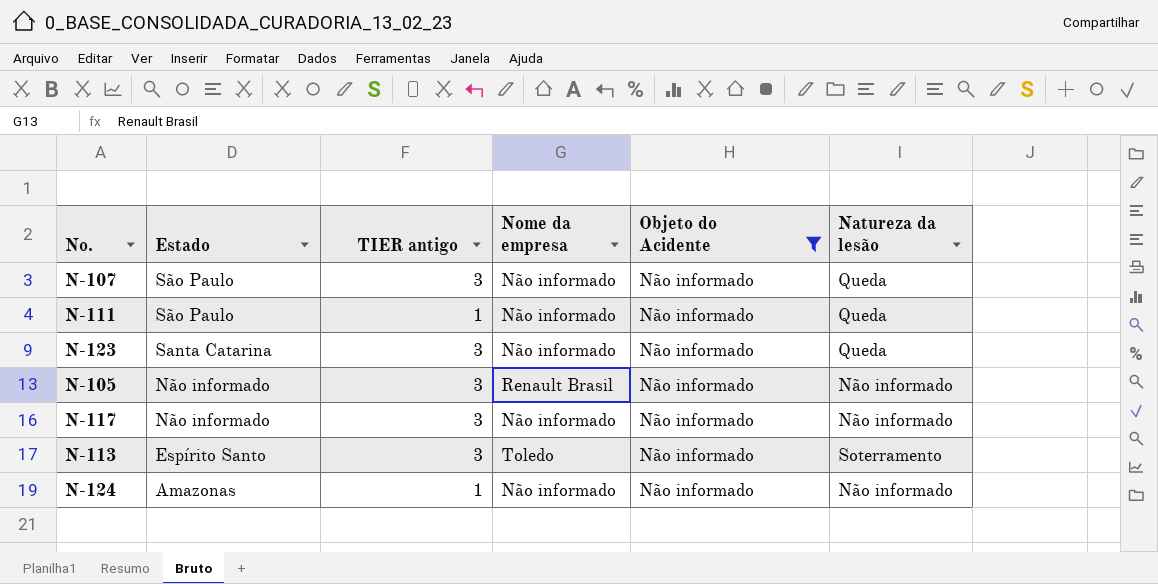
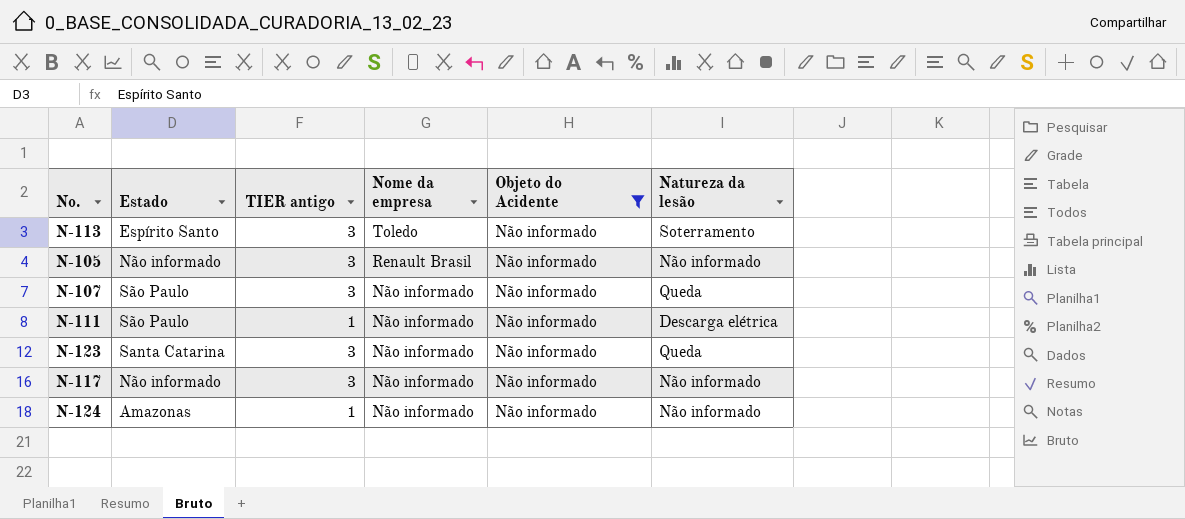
row order: Estado descending -> Nome da empresa descending
N-111 | Natureza da lesão: Queda -> Descarga elétrica

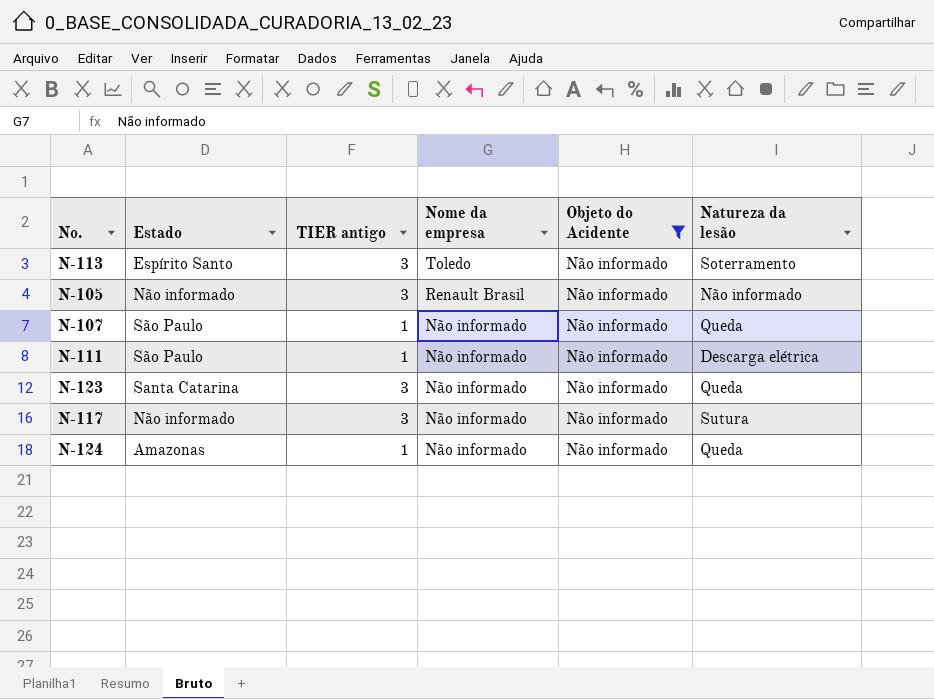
N-107 | TIER antigo: 3 -> 1
N-117 | Natureza da lesão: Não informado -> Sutura
N-124 | Natureza da lesão: Não informado -> Queda

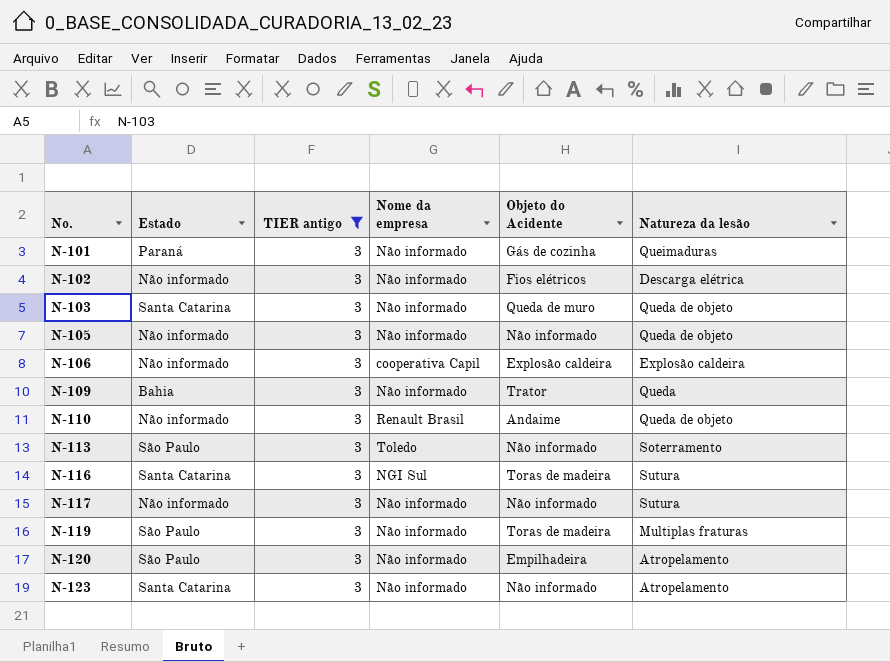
filter: Objeto do Acidente = Não informado -> TIER antigo = 3
row order: Nome da empresa descending -> No. ascending
N-105 | Nome da empresa: Renault Brasil -> Não informado
N-105 | Natureza da lesão: Não informado -> Queda de objeto
N-113 | Estado: Espírito Santo -> São Paulo
N-123 | Natureza da lesão: Queda -> Atropelamento

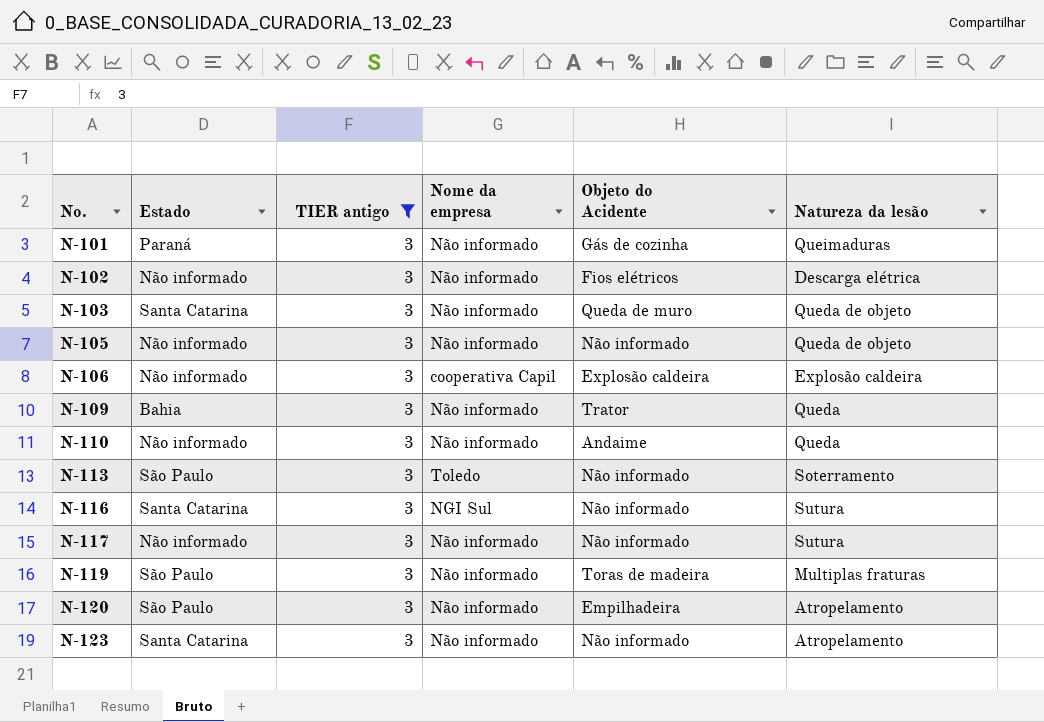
N-110 | Nome da empresa: Renault Brasil -> Não informado
N-110 | Natureza da lesão: Queda de objeto -> Queda
N-116 | Objeto do Acidente: Toras de madeira -> Não informado

